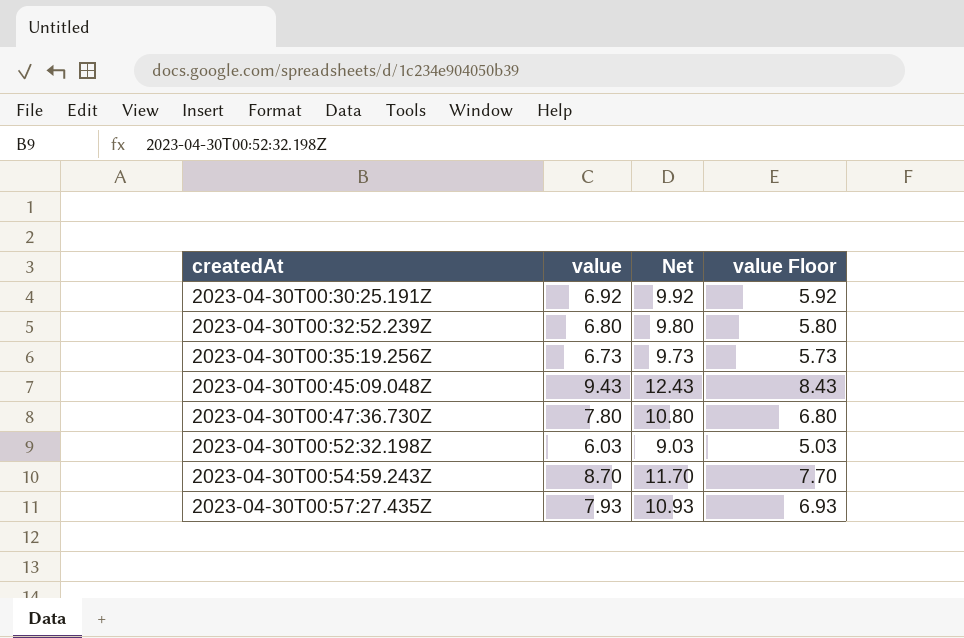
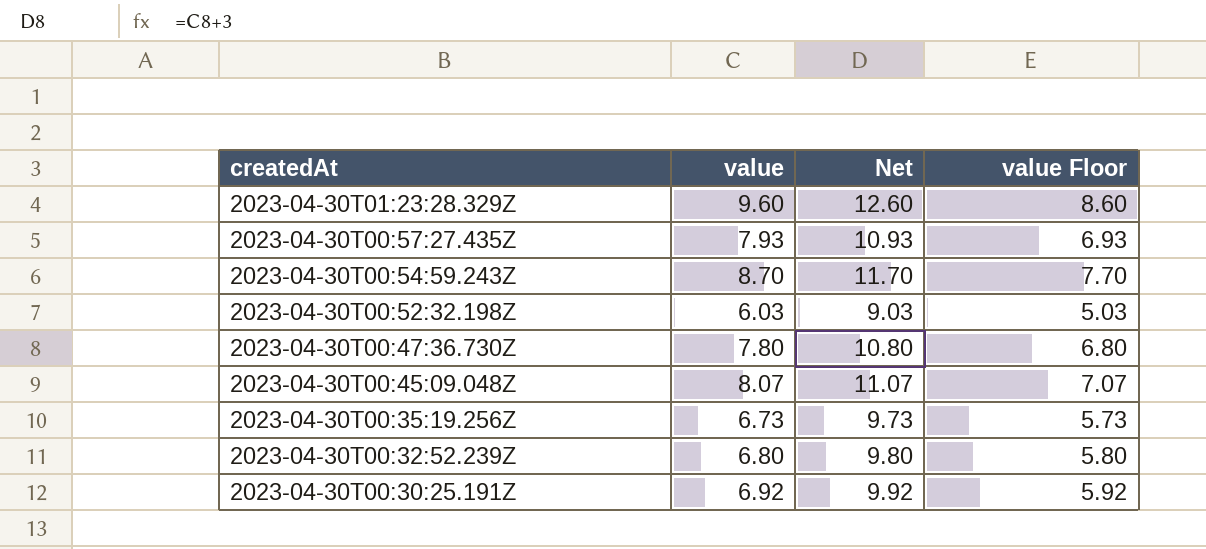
row order: createdAt ascending -> createdAt descending
row 2023-04-30T01:23:28.329Z: none -> 9.60 | 12.60 | 8.60
2023-04-30T00:45:09.048Z | value: 9.43 -> 8.07
2023-04-30T00:45:09.048Z | Net: 12.43 -> 11.07
2023-04-30T00:45:09.048Z | value Floor: 8.43 -> 7.07

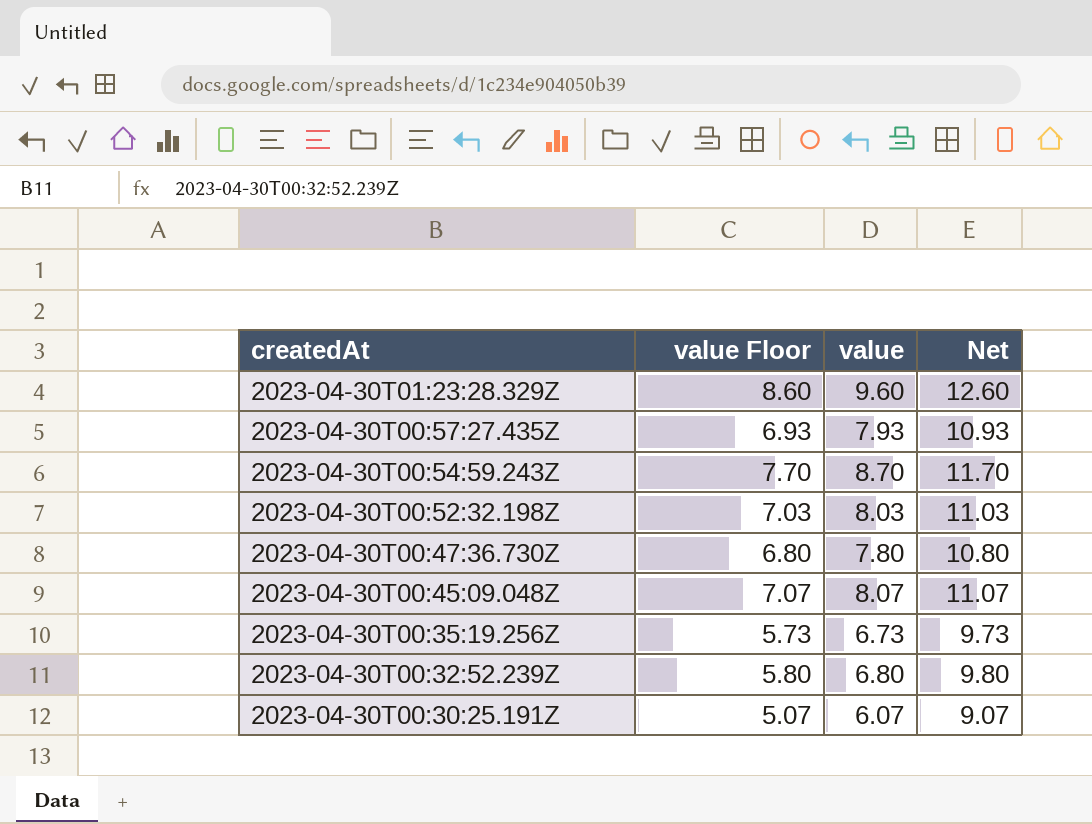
column value Floor | position: 4 -> 2
2023-04-30T00:52:32.198Z | value Floor: 5.03 -> 7.03
2023-04-30T00:52:32.198Z | value: 6.03 -> 8.03
2023-04-30T00:52:32.198Z | Net: 9.03 -> 11.03
2023-04-30T00:30:25.191Z | value Floor: 5.92 -> 5.07
2023-04-30T00:30:25.191Z | value: 6.92 -> 6.07
2023-04-30T00:30:25.191Z | Net: 9.92 -> 9.07

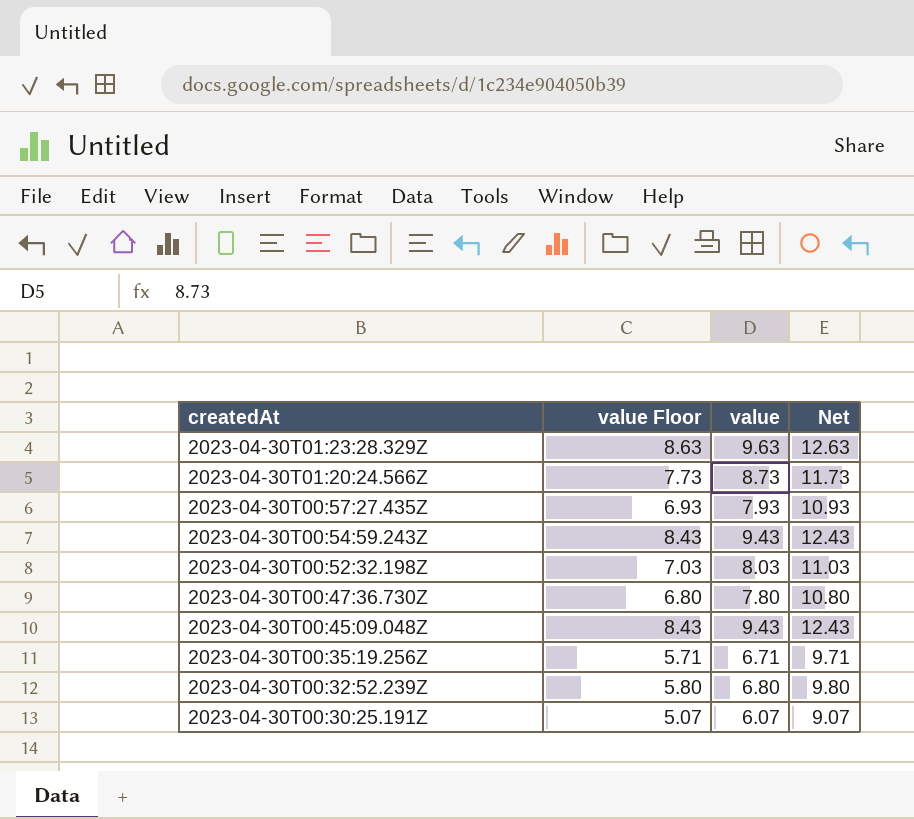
2023-04-30T01:23:28.329Z | value Floor: 8.60 -> 8.63
2023-04-30T01:23:28.329Z | value: 9.60 -> 9.63
2023-04-30T01:23:28.329Z | Net: 12.60 -> 12.63
row 2023-04-30T01:20:24.566Z: none -> 7.73 | 8.73 | 11.73
2023-04-30T00:54:59.243Z | value Floor: 7.70 -> 8.43
2023-04-30T00:54:59.243Z | value: 8.70 -> 9.43
2023-04-30T00:54:59.243Z | Net: 11.70 -> 12.43
2023-04-30T00:45:09.048Z | value Floor: 7.07 -> 8.43
2023-04-30T00:45:09.048Z | value: 8.07 -> 9.43
2023-04-30T00:45:09.048Z | Net: 11.07 -> 12.43
2023-04-30T00:35:19.256Z | value Floor: 5.73 -> 5.71
2023-04-30T00:35:19.256Z | value: 6.73 -> 6.71
2023-04-30T00:35:19.256Z | Net: 9.73 -> 9.71

